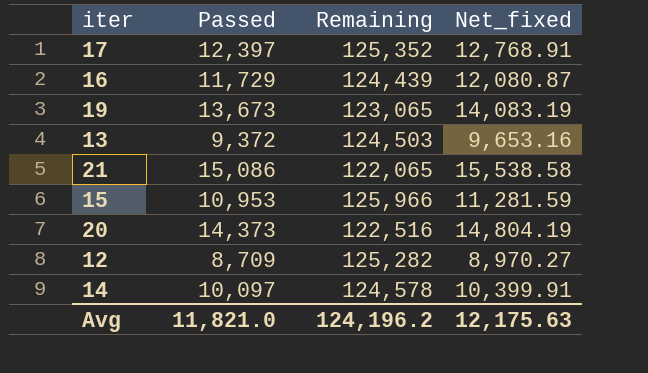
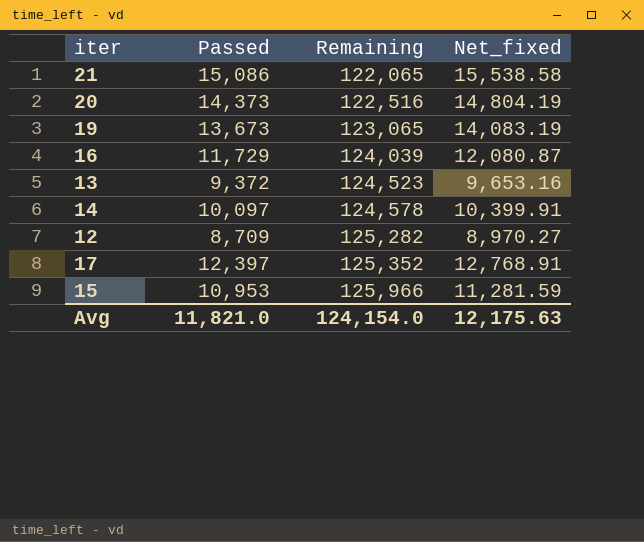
row order: none -> Remaining ascending
16 | Remaining: 124,439 -> 124,039
13 | Remaining: 124,503 -> 124,523
Avg | Remaining: 124,196.2 -> 124,154.0

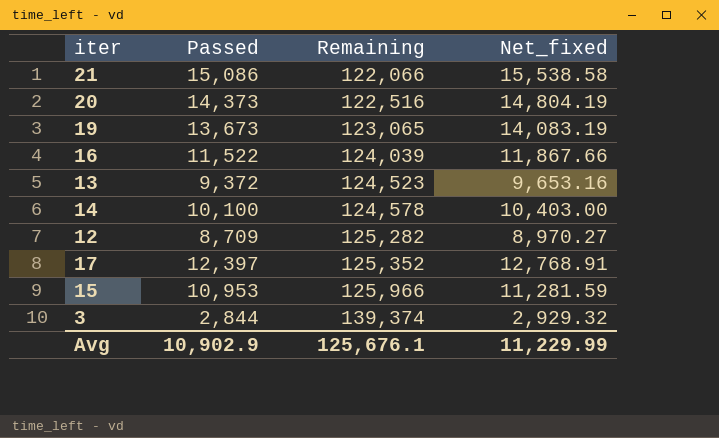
21 | Remaining: 122,065 -> 122,066
16 | Passed: 11,729 -> 11,522
16 | Net_fixed: 12,080.87 -> 11,867.66
14 | Passed: 10,097 -> 10,100
14 | Net_fixed: 10,399.91 -> 10,403.00
row 3: none -> 2,844 | 139,374 | 2,929.32
Avg | Passed: 11,821.0 -> 10,902.9
Avg | Remaining: 124,154.0 -> 125,676.1
Avg | Net_fixed: 12,175.63 -> 11,229.99

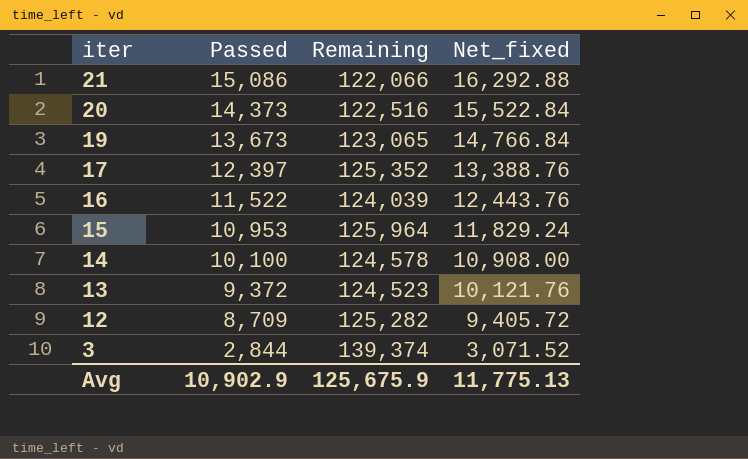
row order: Remaining ascending -> iter descending
column Net_fixed | formula: [Passed] * 1.03 -> [Passed] * 1.08
15 | Remaining: 125,966 -> 125,964
Avg | Remaining: 125,676.1 -> 125,675.9
Avg | Net_fixed: 11,229.99 -> 11,775.13

